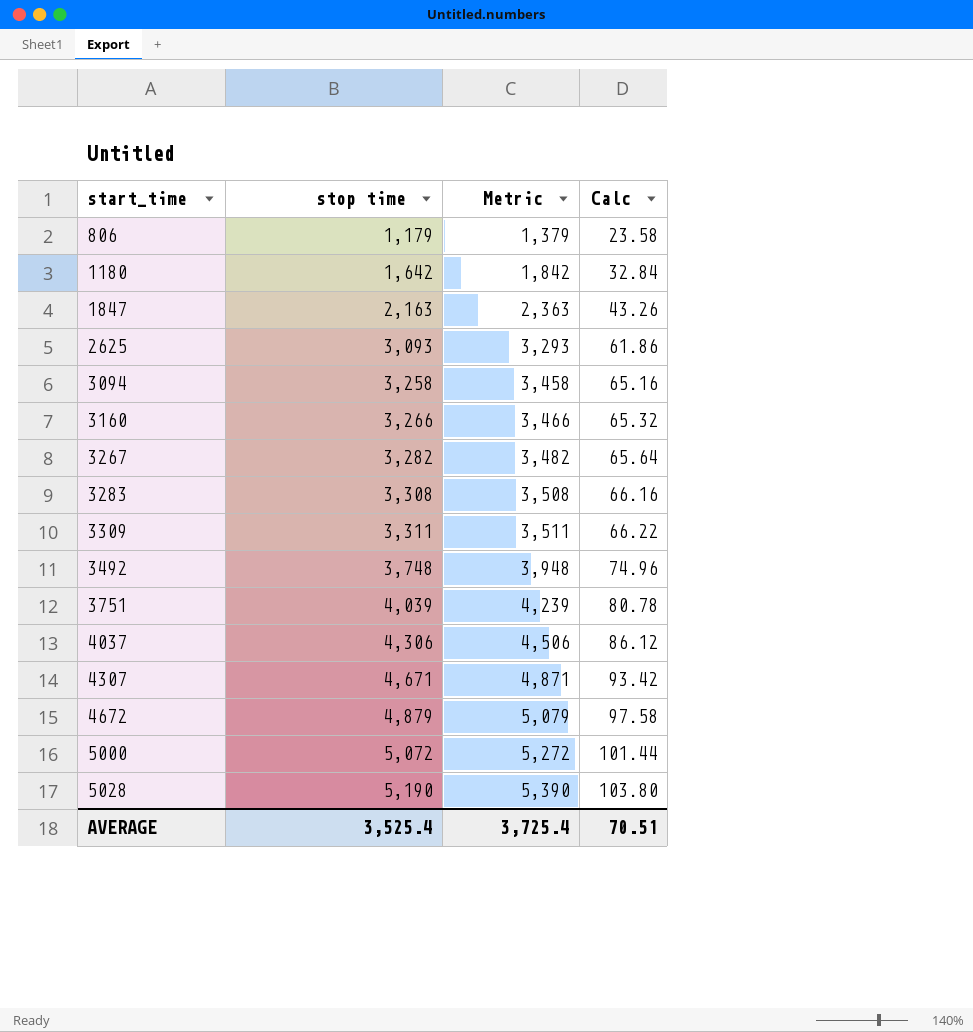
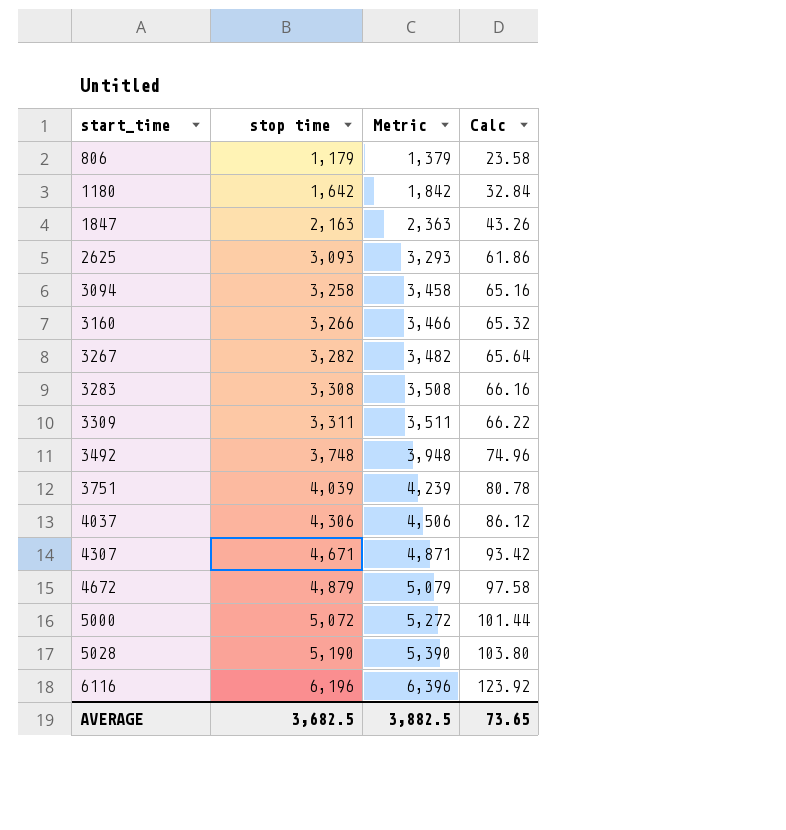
row 6116: none -> 6,196 | 6,396 | 123.92
AVERAGE | stop time: 3,525.4 -> 3,682.5
AVERAGE | Metric: 3,725.4 -> 3,882.5
AVERAGE | Calc: 70.51 -> 73.65

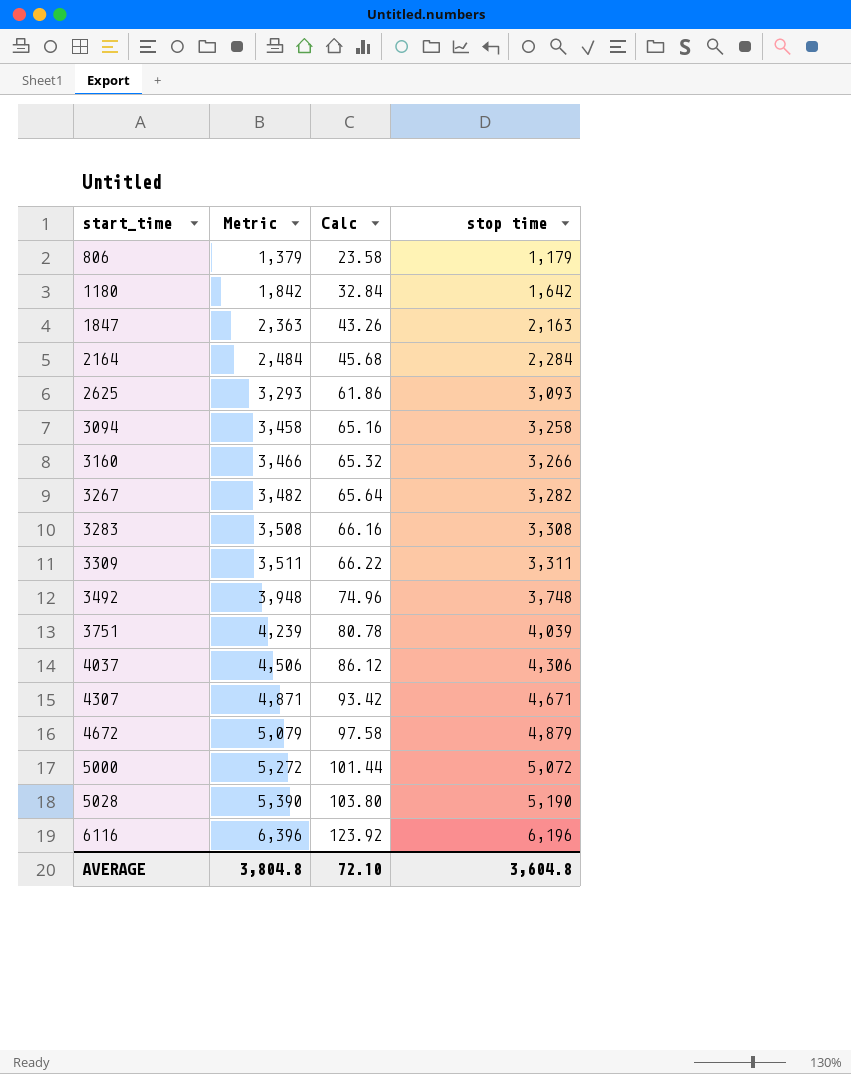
column stop time | position: 2 -> 4
row 2164: none -> 2,484 | 45.68 | 2,284
AVERAGE | Metric: 3,882.5 -> 3,804.8
AVERAGE | Calc: 73.65 -> 72.10
AVERAGE | stop time: 3,682.5 -> 3,604.8

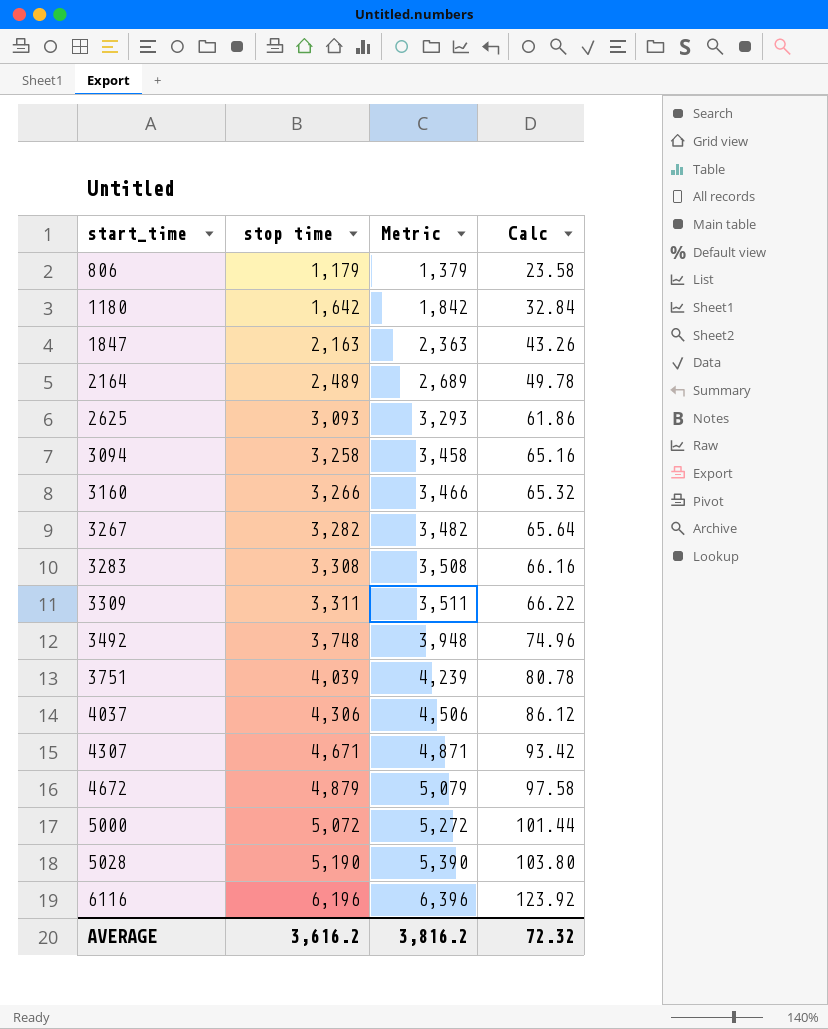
column stop time | position: 4 -> 2
2164 | stop time: 2,284 -> 2,489
2164 | Metric: 2,484 -> 2,689
2164 | Calc: 45.68 -> 49.78
AVERAGE | stop time: 3,604.8 -> 3,616.2
AVERAGE | Metric: 3,804.8 -> 3,816.2
AVERAGE | Calc: 72.10 -> 72.32

